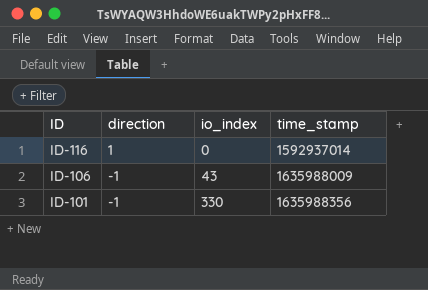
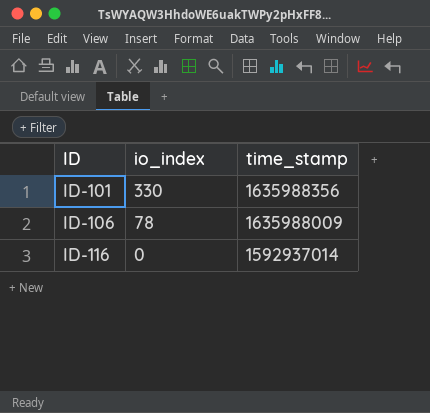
row order: ID descending -> ID ascending
column direction | position: 2 -> none
ID-106 | io_index: 43 -> 78

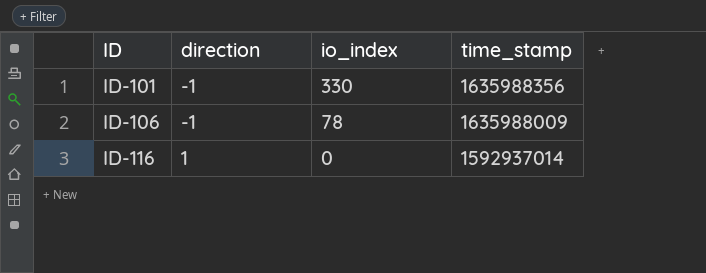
column direction | position: none -> 2

